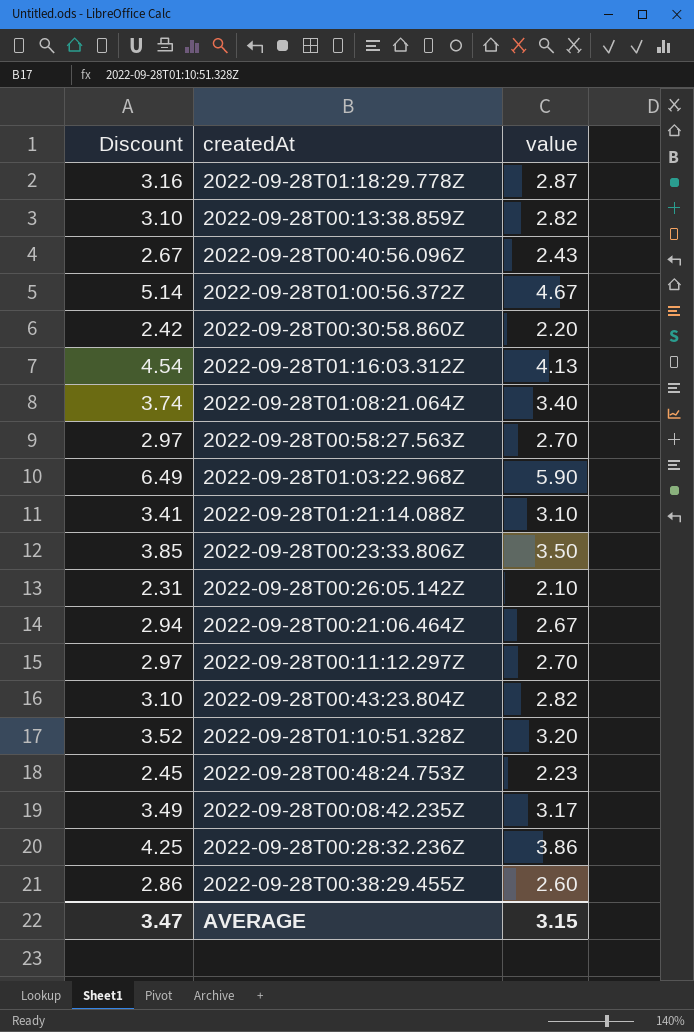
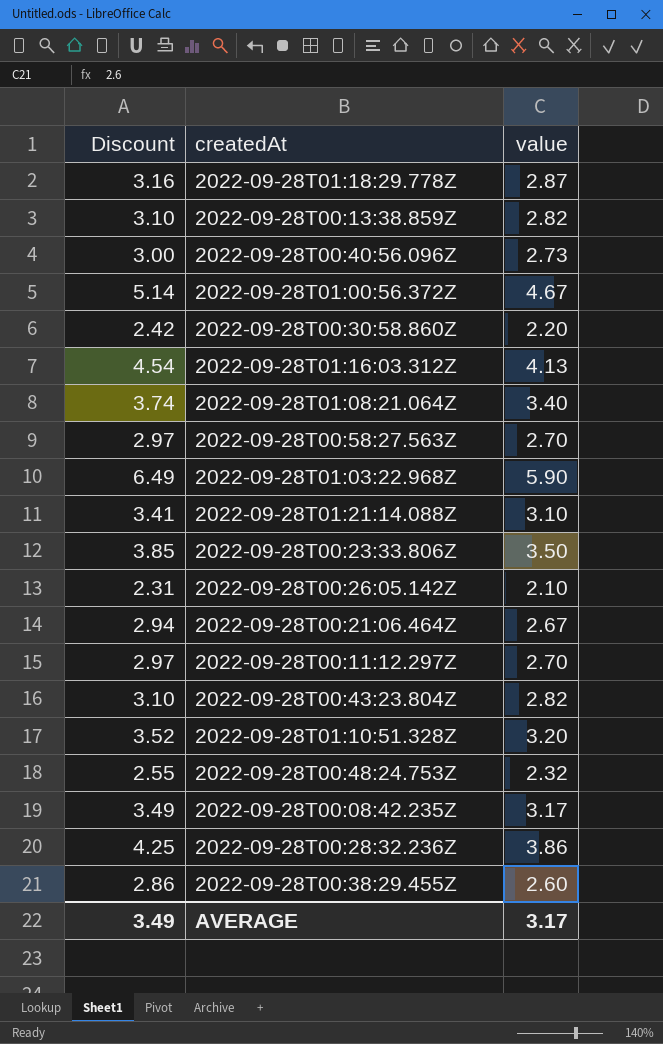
2022-09-28T00:40:56.096Z | Discount: 2.67 -> 3.00
2022-09-28T00:40:56.096Z | value: 2.43 -> 2.73
2022-09-28T00:48:24.753Z | Discount: 2.45 -> 2.55
2022-09-28T00:48:24.753Z | value: 2.23 -> 2.32
AVERAGE | Discount: 3.47 -> 3.49
AVERAGE | value: 3.15 -> 3.17

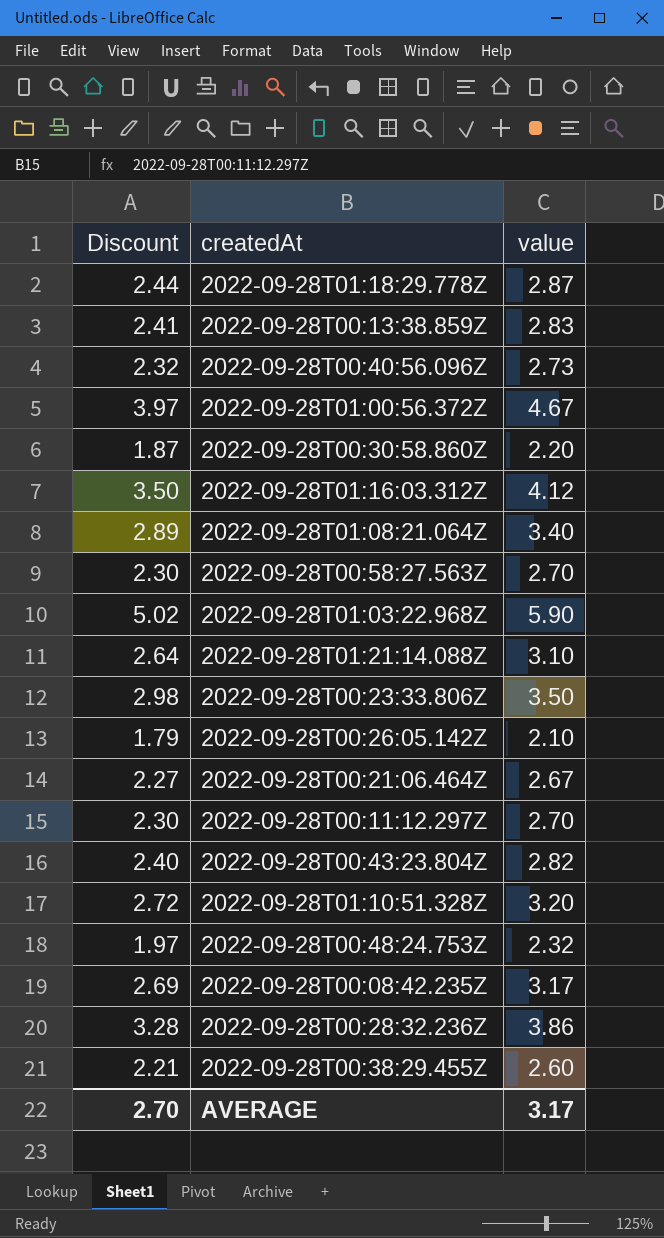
column Discount | formula: [value] * 1.1 -> [value] * 0.85
2022-09-28T00:13:38.859Z | value: 2.82 -> 2.83
2022-09-28T01:16:03.312Z | value: 4.13 -> 4.12
AVERAGE | Discount: 3.49 -> 2.70

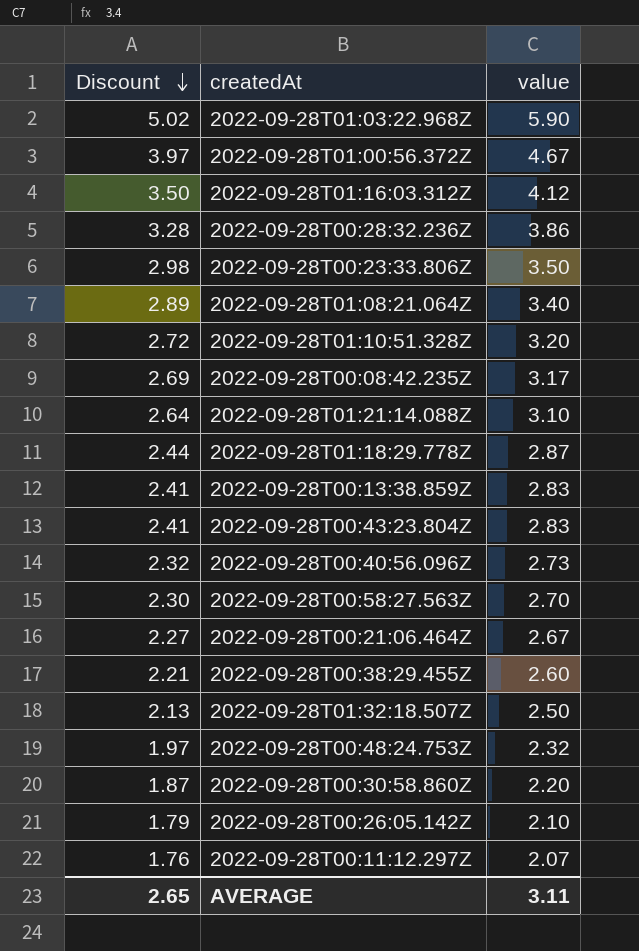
row order: none -> Discount descending
2022-09-28T00:43:23.804Z | Discount: 2.40 -> 2.41
2022-09-28T00:43:23.804Z | value: 2.82 -> 2.83
row 2022-09-28T01:32:18.507Z: none -> 2.13 | 2.50
2022-09-28T00:11:12.297Z | Discount: 2.30 -> 1.76
2022-09-28T00:11:12.297Z | value: 2.70 -> 2.07
AVERAGE | Discount: 2.70 -> 2.65
AVERAGE | value: 3.17 -> 3.11

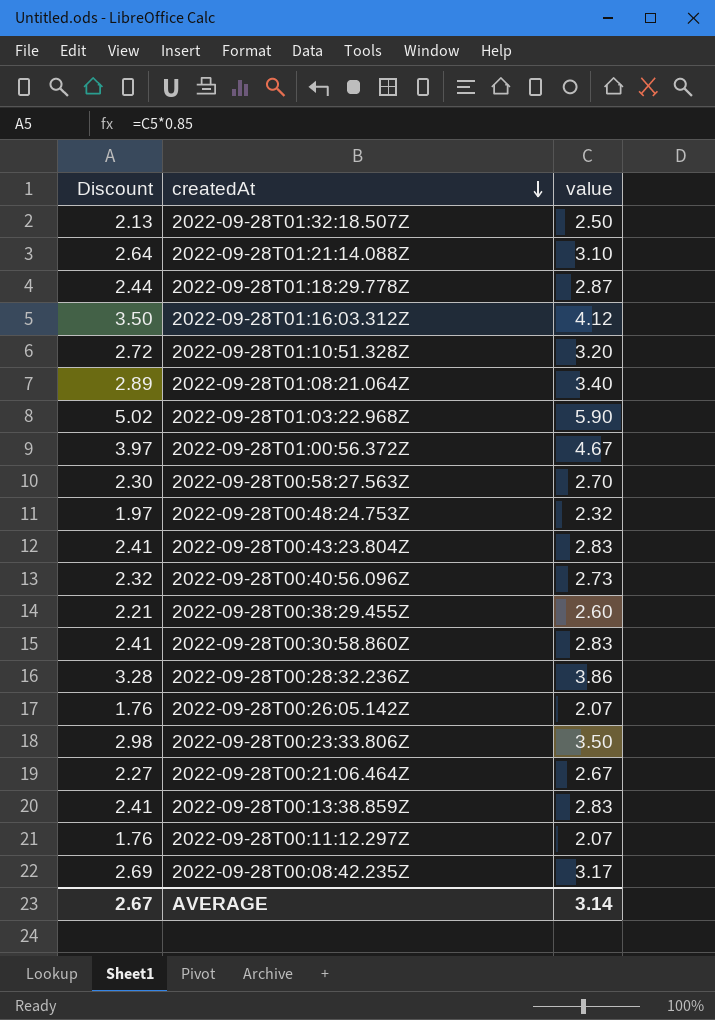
row order: Discount descending -> createdAt descending
2022-09-28T00:30:58.860Z | Discount: 1.87 -> 2.41
2022-09-28T00:30:58.860Z | value: 2.20 -> 2.83
2022-09-28T00:26:05.142Z | Discount: 1.79 -> 1.76
2022-09-28T00:26:05.142Z | value: 2.10 -> 2.07
AVERAGE | Discount: 2.65 -> 2.67
AVERAGE | value: 3.11 -> 3.14

